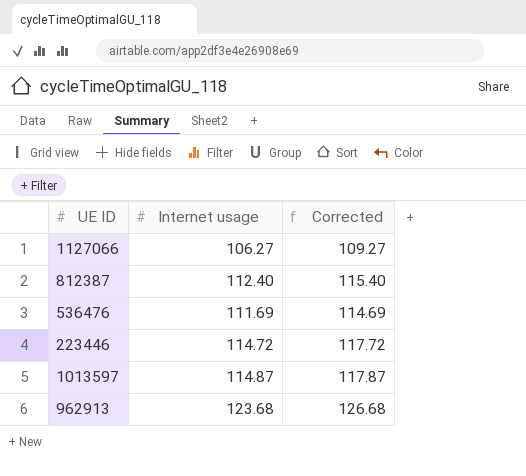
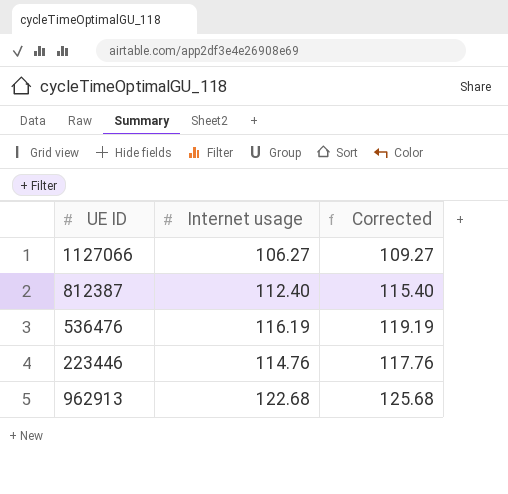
row 1013597: 114.87 | 117.87 -> none
536476 | Internet usage: 111.69 -> 116.19
536476 | Corrected: 114.69 -> 119.19
223446 | Internet usage: 114.72 -> 114.76
223446 | Corrected: 117.72 -> 117.76
962913 | Internet usage: 123.68 -> 122.68
962913 | Corrected: 126.68 -> 125.68

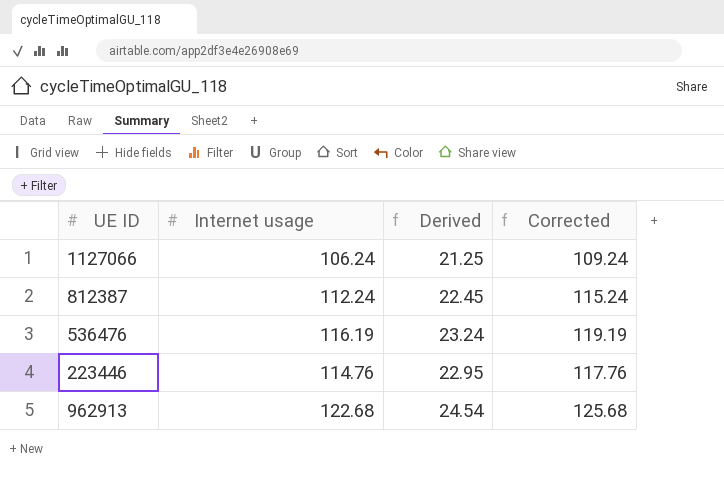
column Derived | formula: none -> [Internet usage] * 0.2
1127066 | Internet usage: 106.27 -> 106.24
1127066 | Corrected: 109.27 -> 109.24
812387 | Internet usage: 112.40 -> 112.24
812387 | Corrected: 115.40 -> 115.24

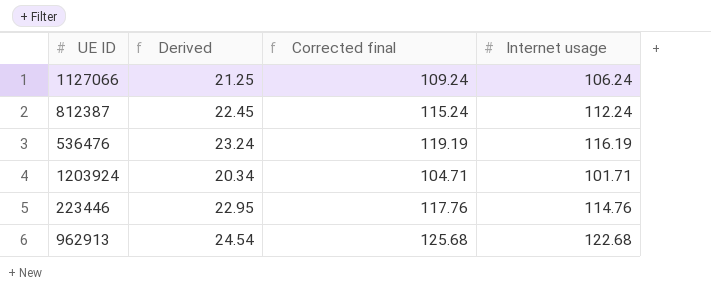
column name: Corrected -> Corrected final
column Internet usage | position: 2 -> 4
row 1203924: none -> 20.34 | 104.71 | 101.71

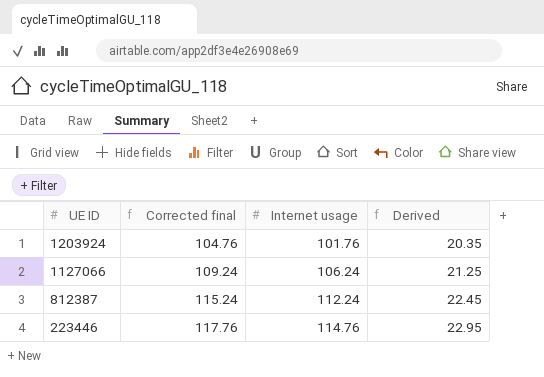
row order: none -> UE ID descending
column Derived | position: 2 -> 4
row 536476: 23.24 | 119.19 | 116.19 -> none
row 962913: 24.54 | 125.68 | 122.68 -> none
1203924 | Corrected final: 104.71 -> 104.76
1203924 | Internet usage: 101.71 -> 101.76
1203924 | Derived: 20.34 -> 20.35

